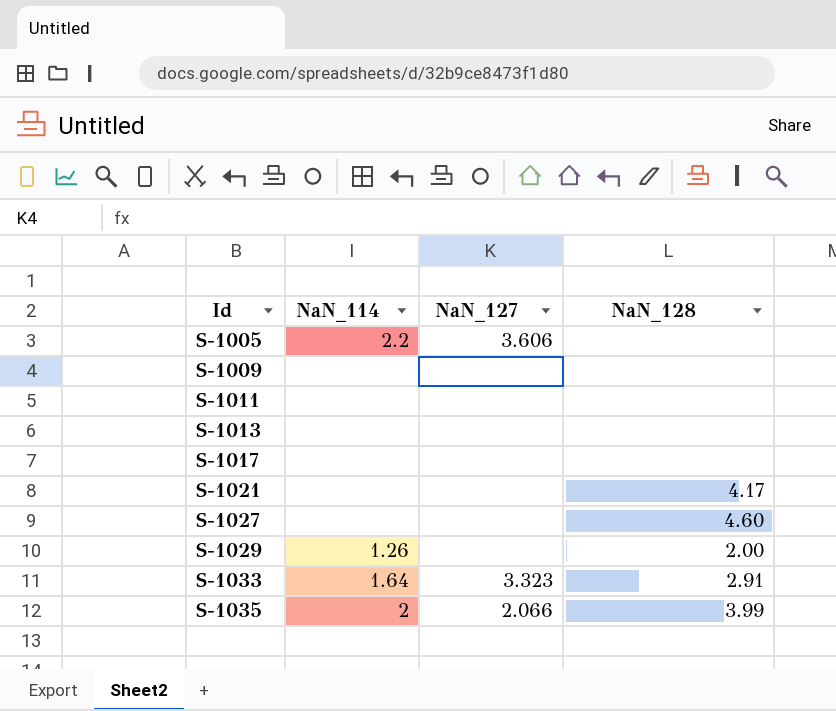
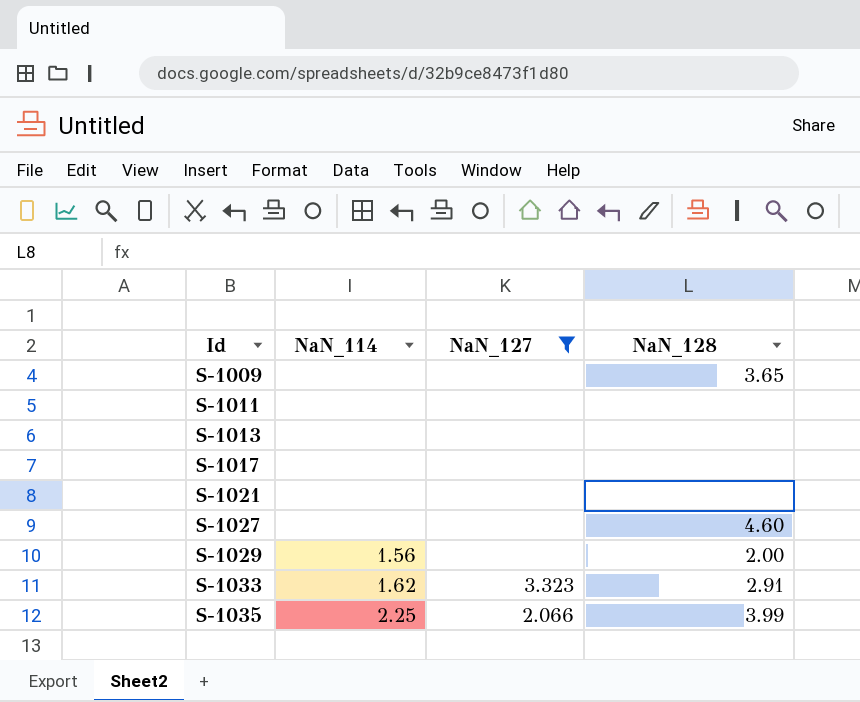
filter: none -> NaN_127 != 3.606
S-1009 | NaN_128: none -> 3.65
S-1021 | NaN_128: 4.17 -> none
S-1029 | NaN_114: 1.26 -> 1.56
S-1033 | NaN_114: 1.64 -> 1.62
S-1035 | NaN_114: 2 -> 2.25

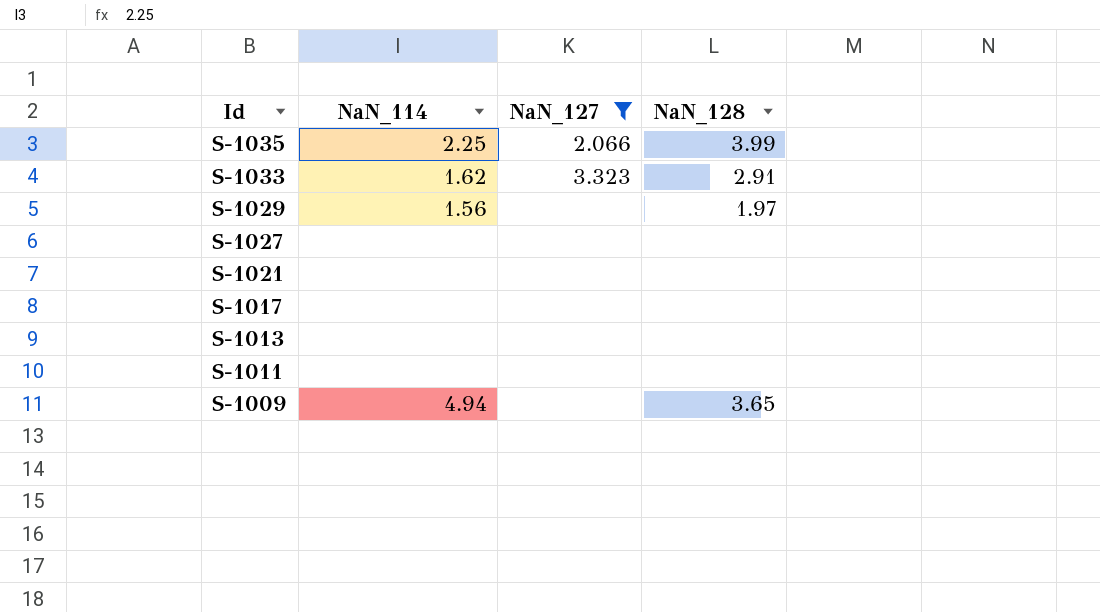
row order: Id ascending -> Id descending
S-1029 | NaN_128: 2.00 -> 1.97
S-1027 | NaN_128: 4.60 -> none
S-1009 | NaN_114: none -> 4.94

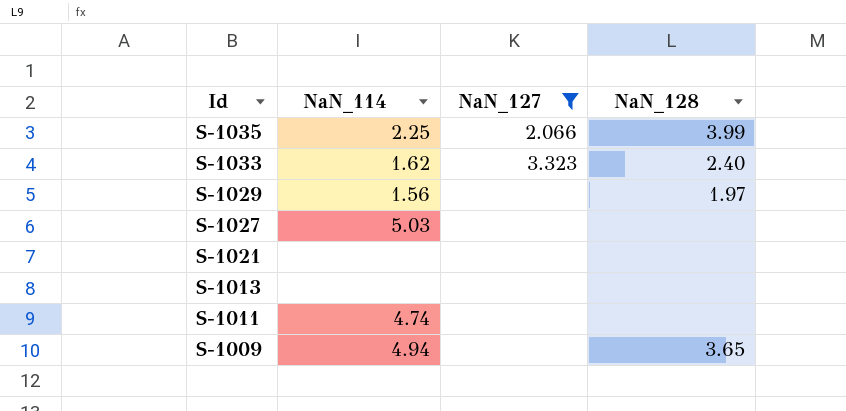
row S-1017: none | none | none -> none
S-1033 | NaN_128: 2.91 -> 2.40
S-1027 | NaN_114: none -> 5.03
S-1011 | NaN_114: none -> 4.74

